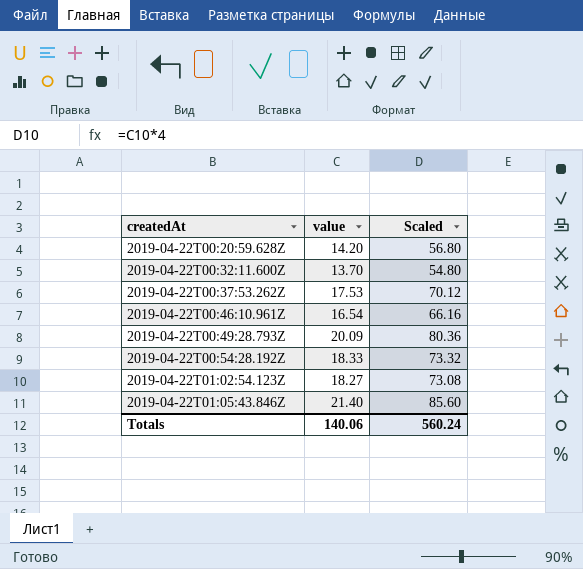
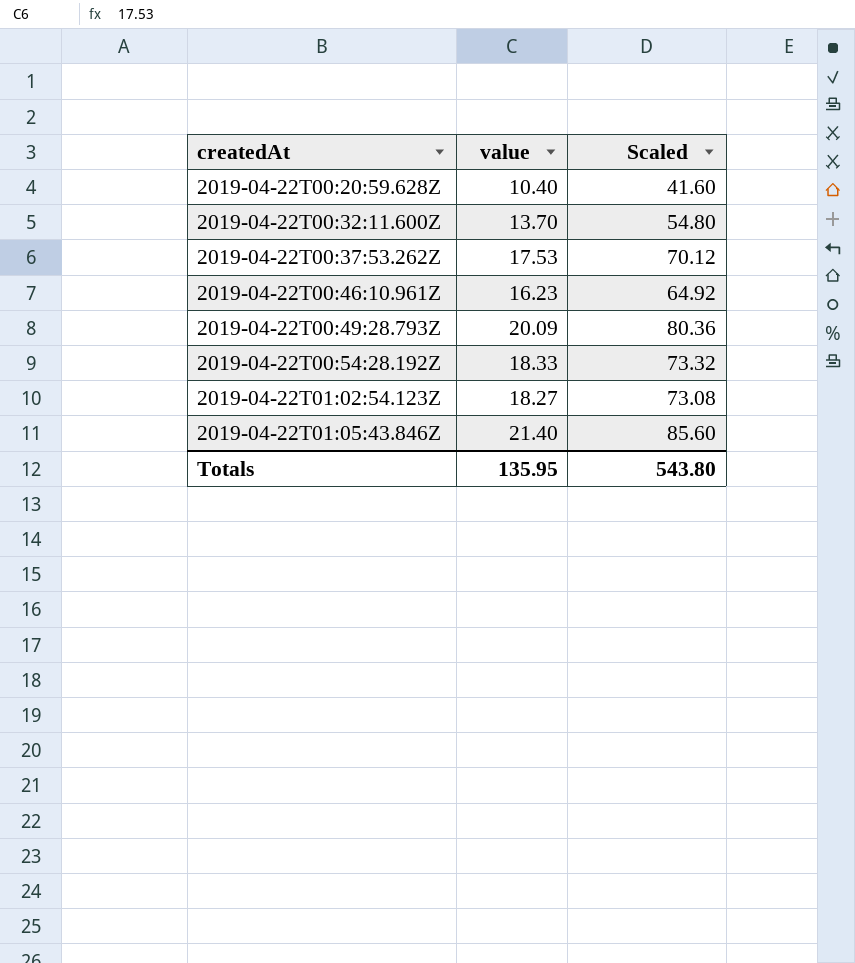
2019-04-22T00:20:59.628Z | value: 14.20 -> 10.40
2019-04-22T00:20:59.628Z | Scaled: 56.80 -> 41.60
2019-04-22T00:46:10.961Z | value: 16.54 -> 16.23
2019-04-22T00:46:10.961Z | Scaled: 66.16 -> 64.92
Totals | value: 140.06 -> 135.95
Totals | Scaled: 560.24 -> 543.80

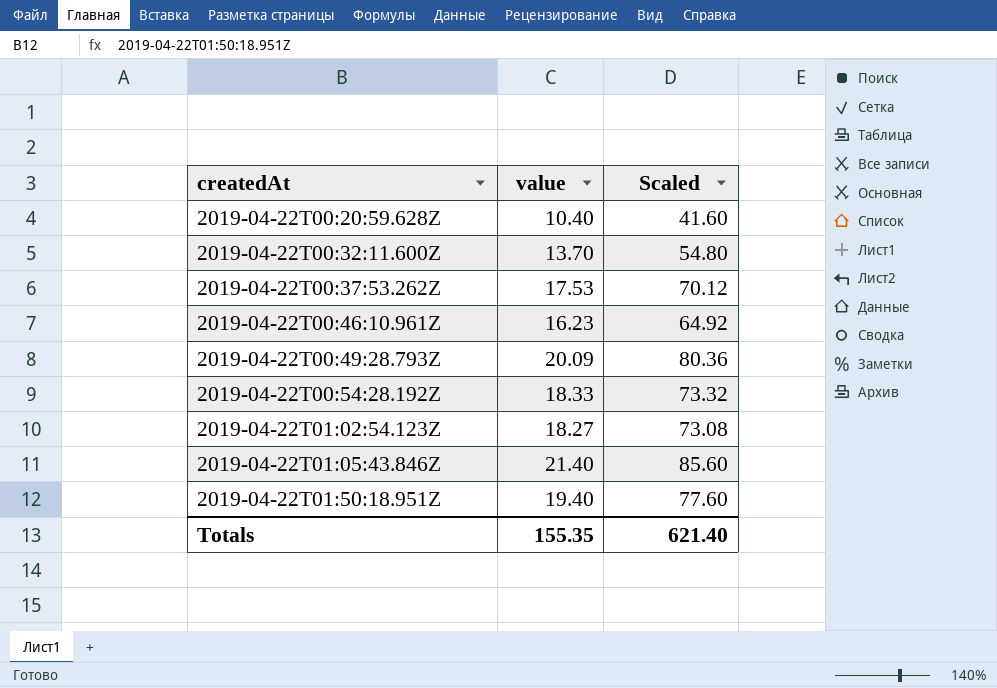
row 2019-04-22T01:50:18.951Z: none -> 19.40 | 77.60
Totals | value: 135.95 -> 155.35
Totals | Scaled: 543.80 -> 621.40

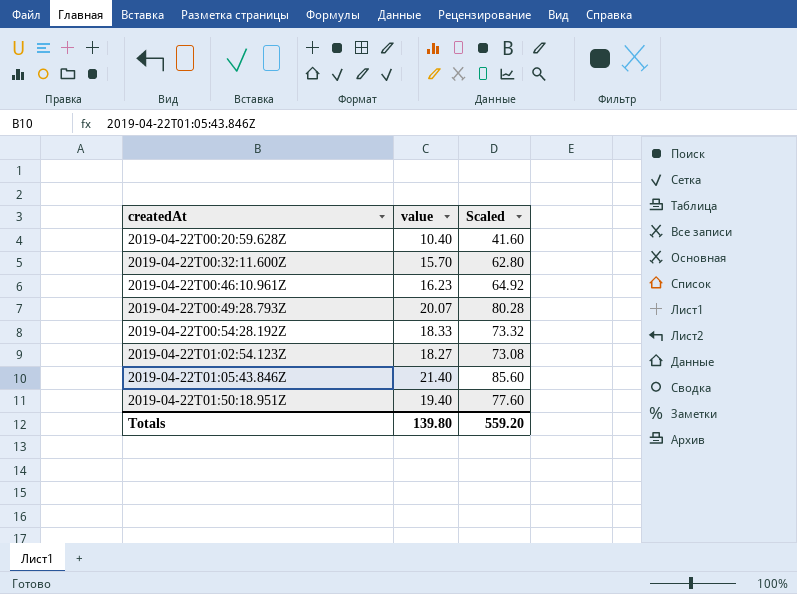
row 2019-04-22T00:37:53.262Z: 17.53 | 70.12 -> none
2019-04-22T00:32:11.600Z | value: 13.70 -> 15.70
2019-04-22T00:32:11.600Z | Scaled: 54.80 -> 62.80
2019-04-22T00:49:28.793Z | value: 20.09 -> 20.07
2019-04-22T00:49:28.793Z | Scaled: 80.36 -> 80.28
Totals | value: 155.35 -> 139.80
Totals | Scaled: 621.40 -> 559.20

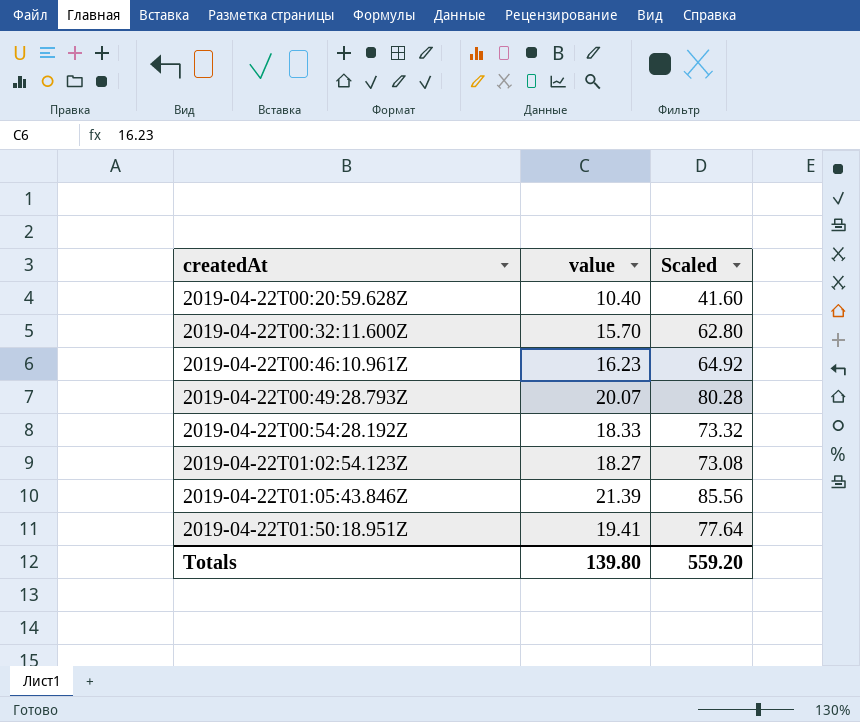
2019-04-22T01:05:43.846Z | value: 21.40 -> 21.39
2019-04-22T01:05:43.846Z | Scaled: 85.60 -> 85.56
2019-04-22T01:50:18.951Z | value: 19.40 -> 19.41
2019-04-22T01:50:18.951Z | Scaled: 77.60 -> 77.64

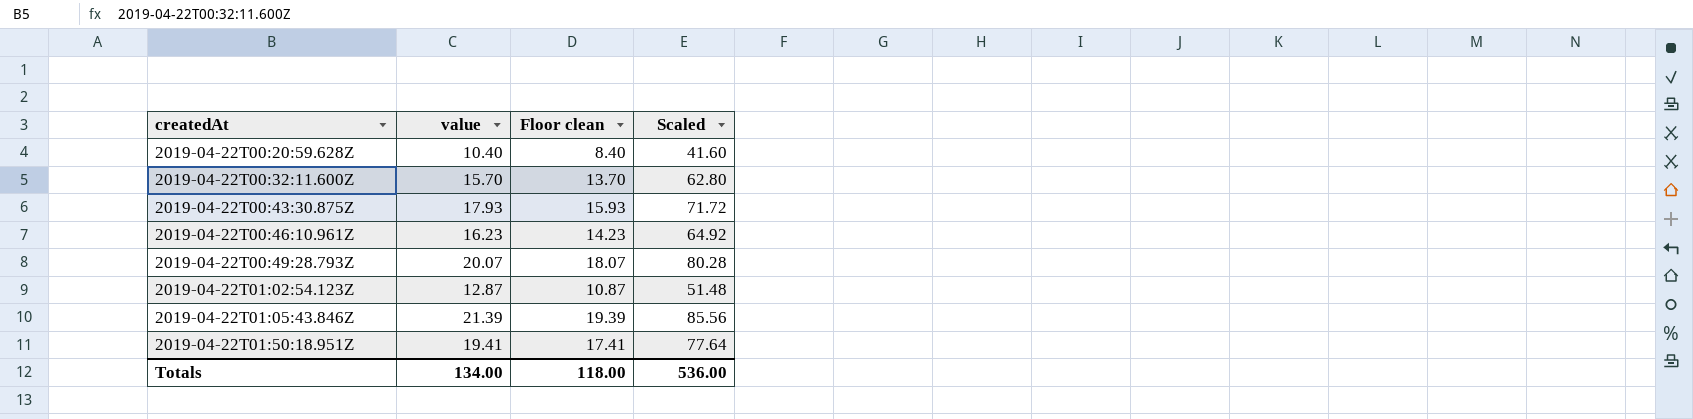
column Floor clean | formula: none -> [value] - 2
row 2019-04-22T00:54:28.192Z: 18.33 | 73.32 -> none
row 2019-04-22T00:43:30.875Z: none -> 17.93 | 15.93 | 71.72
2019-04-22T01:02:54.123Z | value: 18.27 -> 12.87
2019-04-22T01:02:54.123Z | Scaled: 73.08 -> 51.48
Totals | value: 139.80 -> 134.00
Totals | Scaled: 559.20 -> 536.00

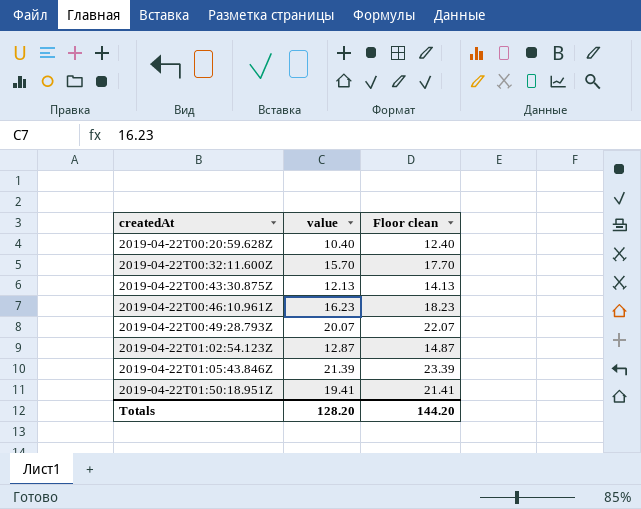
column Scaled | formula: [value] * 4 -> none
column Floor clean | formula: [value] - 2 -> [value] + 2
2019-04-22T00:43:30.875Z | value: 17.93 -> 12.13
Totals | value: 134.00 -> 128.20
Totals | Floor clean: 118.00 -> 144.20

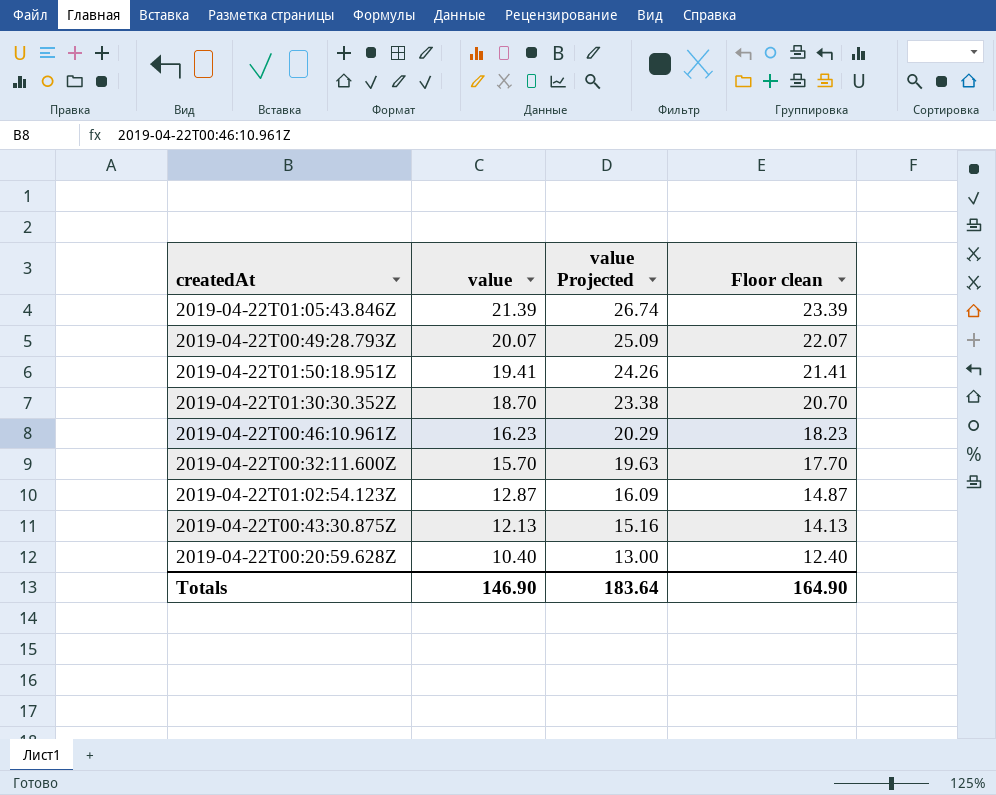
row order: createdAt ascending -> value descending
column value Projected | formula: none -> [value] * 1.25
row 2019-04-22T01:30:30.352Z: none -> 18.70 | 23.38 | 20.70
Totals | value: 128.20 -> 146.90
Totals | Floor clean: 144.20 -> 164.90

